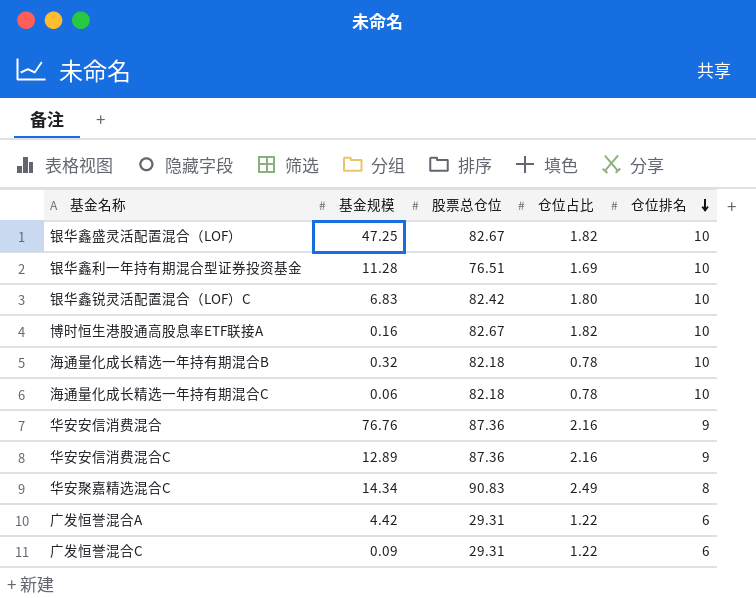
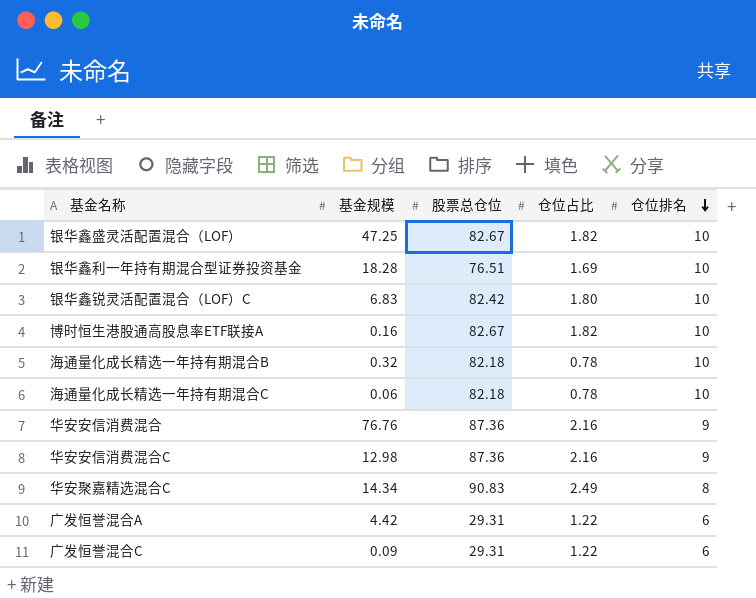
银华鑫利一年持有期混合型证券投资基金 | 基金规模: 11.28 -> 18.28
华安安信消费混合C | 基金规模: 12.89 -> 12.98

